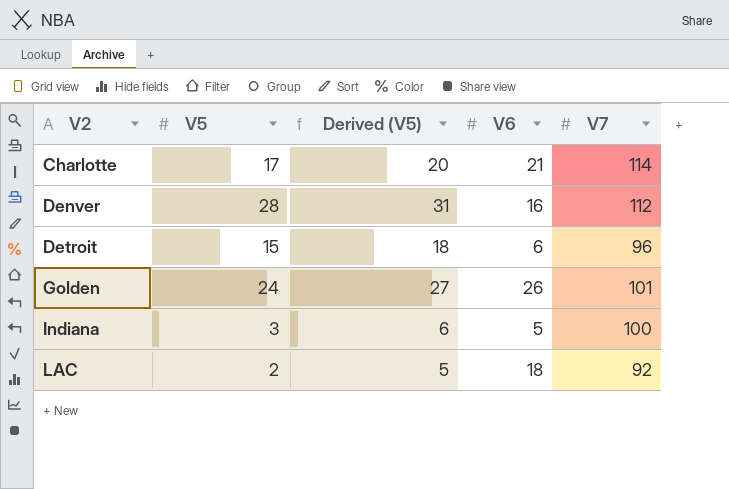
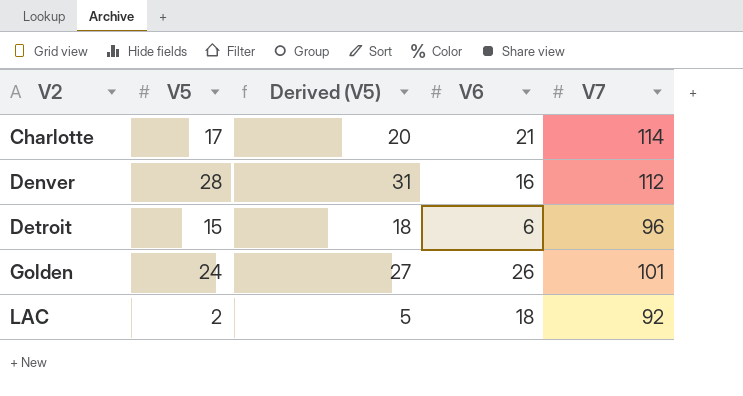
row Indiana: 3 | 6 | 5 | 100 -> none

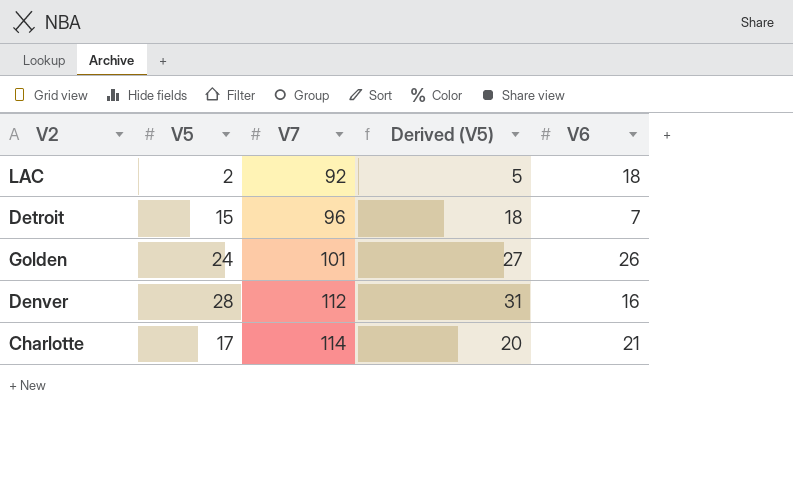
row order: V2 ascending -> V7 ascending
column V7 | position: 5 -> 3
Detroit | V6: 6 -> 7

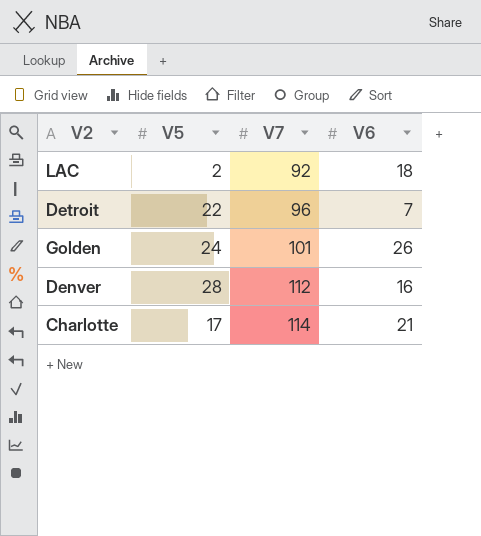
column Derived (V5) | formula: [V5] + 3 -> none
Detroit | V5: 15 -> 22

